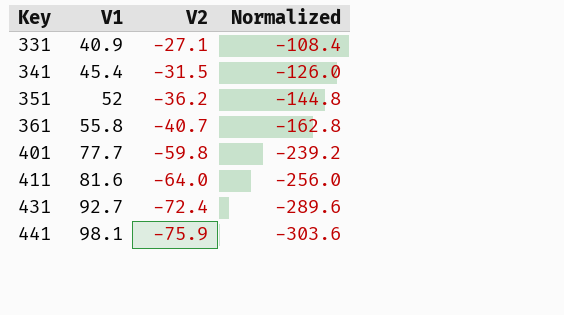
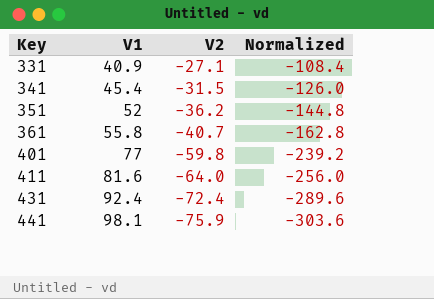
401 | V1: 77.7 -> 77
431 | V1: 92.7 -> 92.4

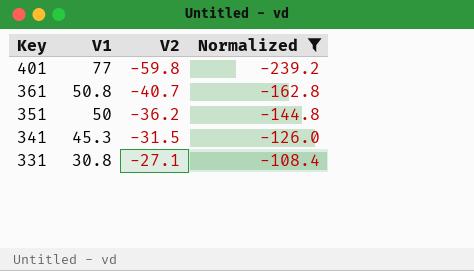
filter: none -> Normalized >= -239.2
row order: Key ascending -> Key descending
361 | V1: 55.8 -> 50.8
351 | V1: 52 -> 50
341 | V1: 45.4 -> 45.3
331 | V1: 40.9 -> 30.8

